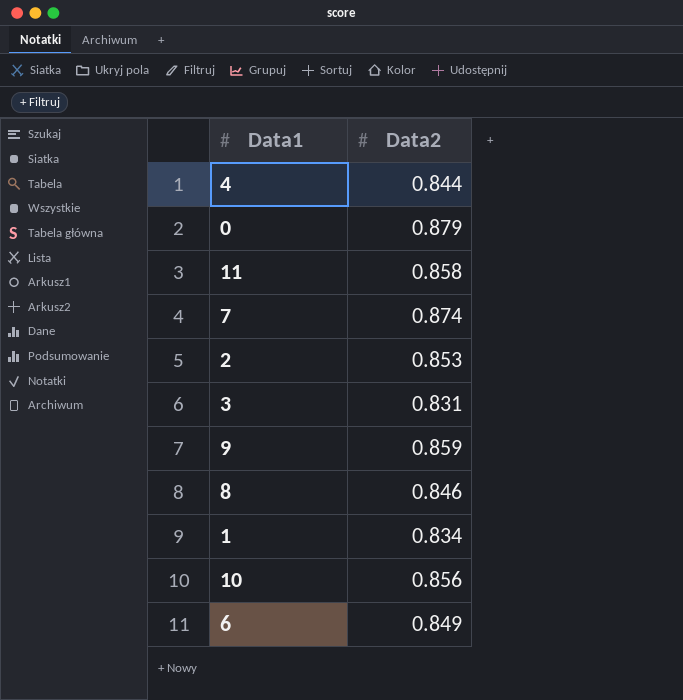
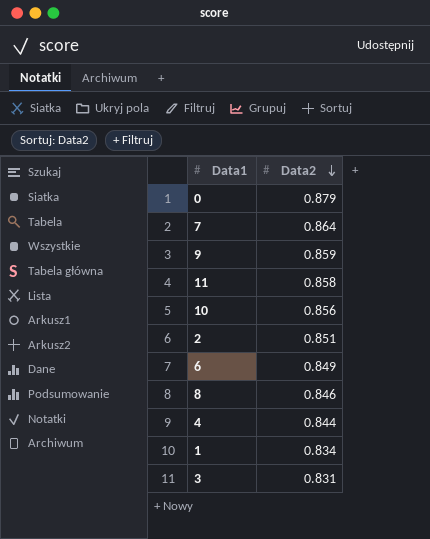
row order: none -> Data2 descending
7 | Data2: 0.874 -> 0.864
2 | Data2: 0.853 -> 0.851

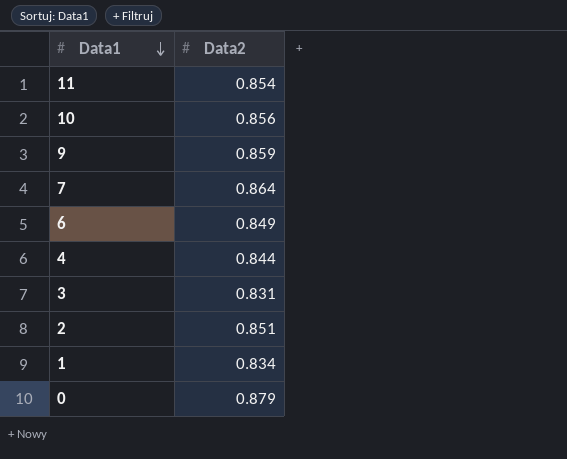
row order: Data2 descending -> Data1 descending
row 8: 0.846 -> none
11 | Data2: 0.858 -> 0.854

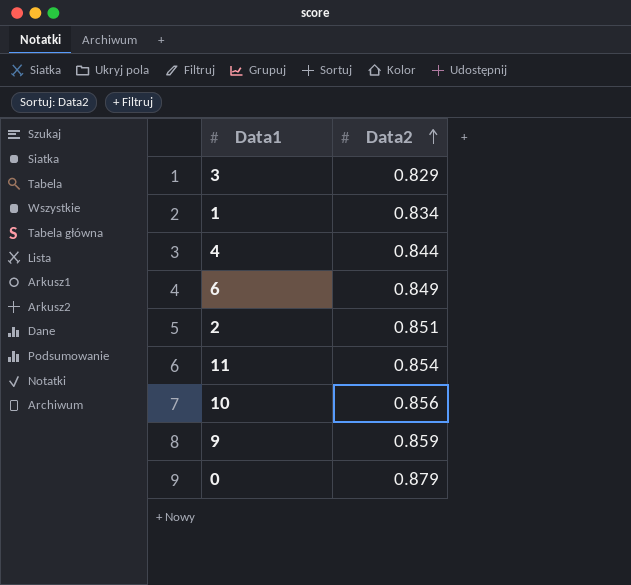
row order: Data1 descending -> Data2 ascending
row 7: 0.864 -> none
3 | Data2: 0.831 -> 0.829

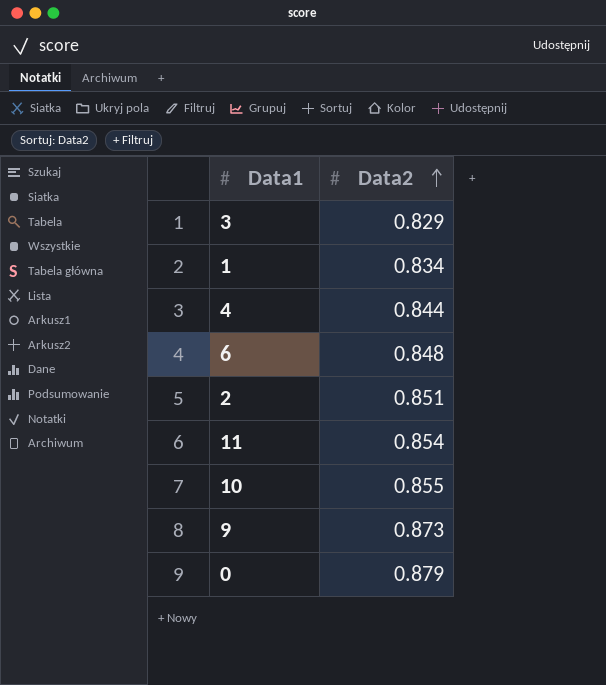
6 | Data2: 0.849 -> 0.848
10 | Data2: 0.856 -> 0.855
9 | Data2: 0.859 -> 0.873

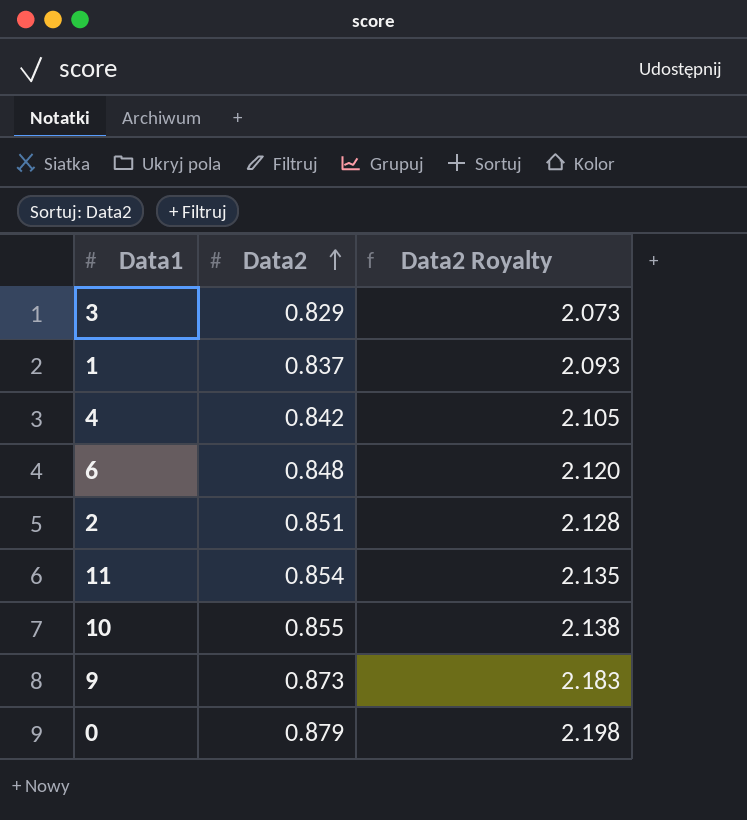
column Data2 Royalty | formula: none -> [Data2] * 2.5
1 | Data2: 0.834 -> 0.837
4 | Data2: 0.844 -> 0.842

